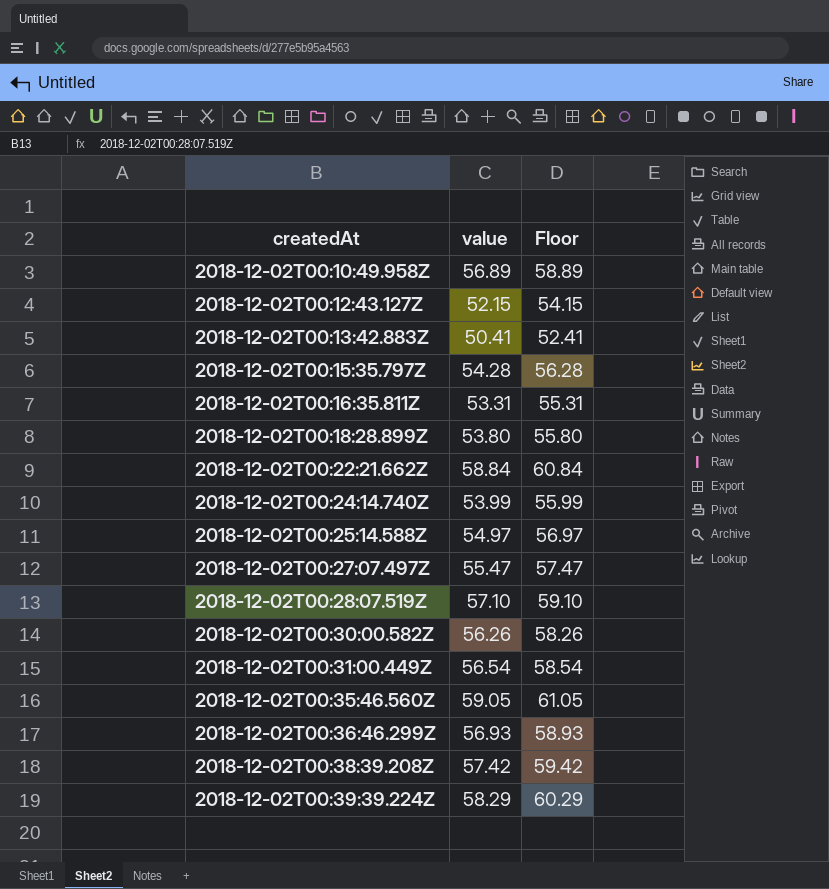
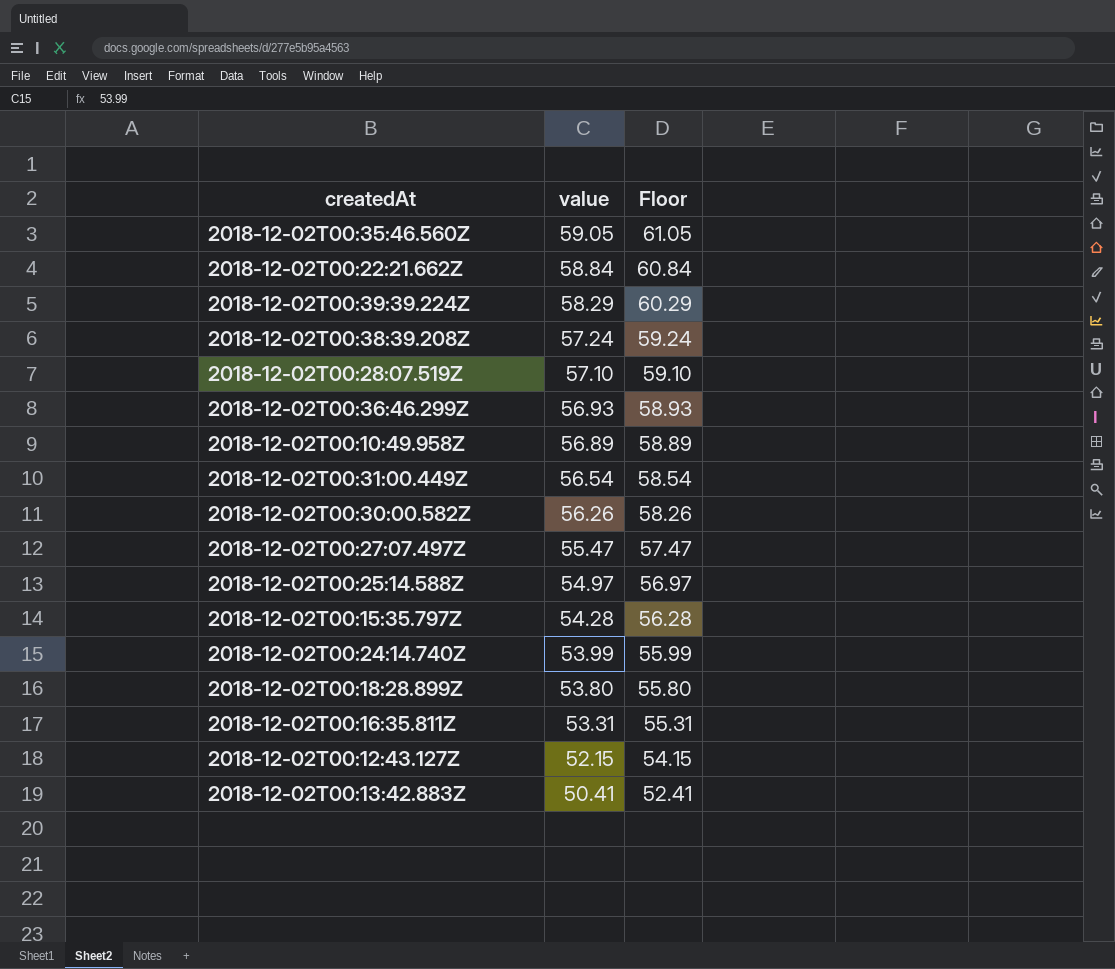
row order: createdAt ascending -> value descending
2018-12-02T00:38:39.208Z | value: 57.42 -> 57.24
2018-12-02T00:38:39.208Z | Floor: 59.42 -> 59.24

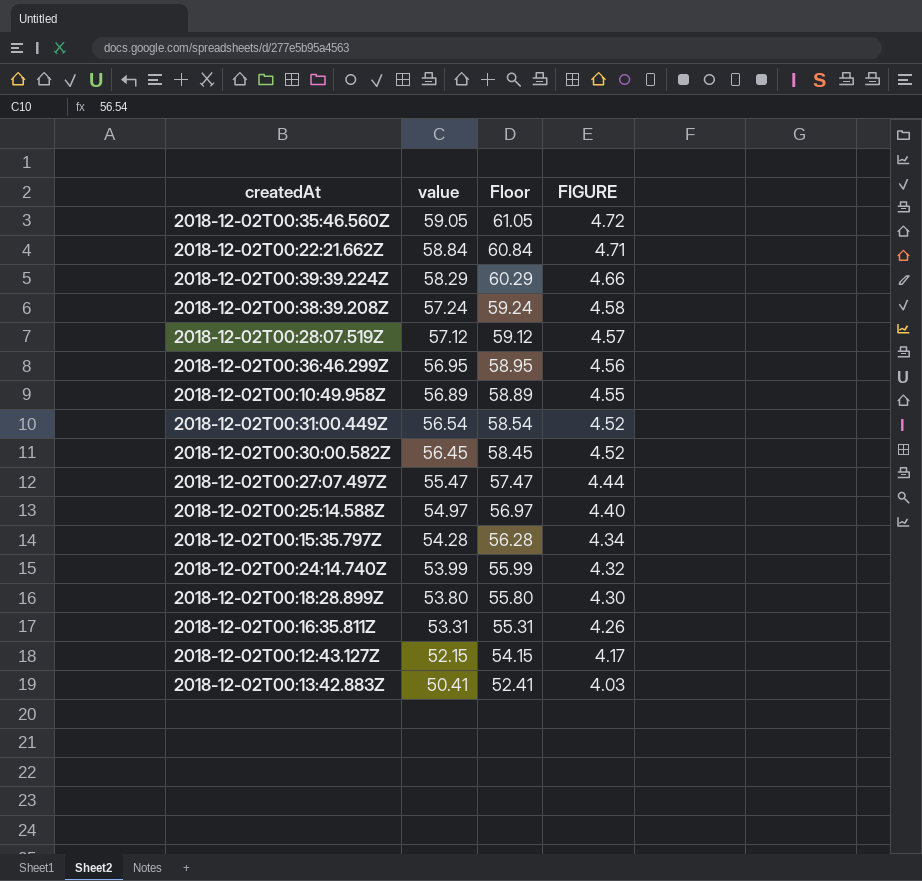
column FIGURE | formula: none -> [value] * 0.08
2018-12-02T00:28:07.519Z | value: 57.10 -> 57.12
2018-12-02T00:28:07.519Z | Floor: 59.10 -> 59.12
2018-12-02T00:36:46.299Z | value: 56.93 -> 56.95
2018-12-02T00:36:46.299Z | Floor: 58.93 -> 58.95
2018-12-02T00:30:00.582Z | value: 56.26 -> 56.45
2018-12-02T00:30:00.582Z | Floor: 58.26 -> 58.45

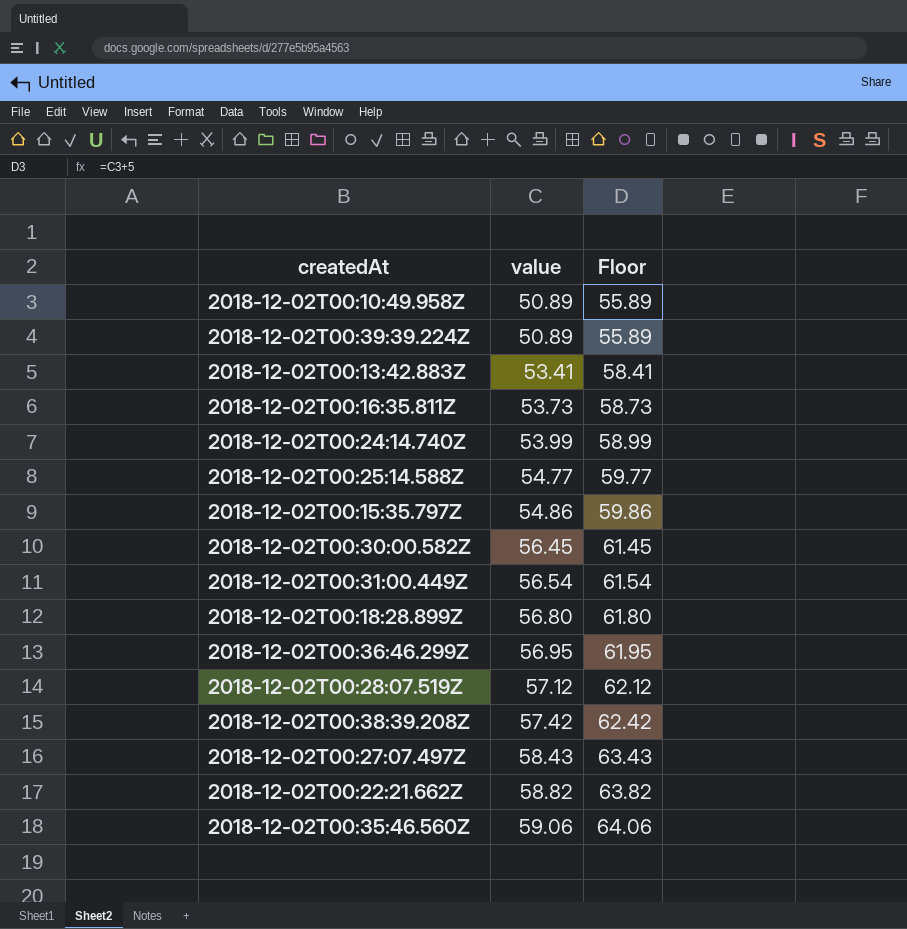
row order: value descending -> value ascending
column FIGURE | formula: [value] * 0.08 -> none
column Floor | formula: [value] + 2 -> [value] + 5
row 2018-12-02T00:12:43.127Z: 52.15 | 54.15 | 4.17 -> none
2018-12-02T00:10:49.958Z | value: 56.89 -> 50.89
2018-12-02T00:39:39.224Z | value: 58.29 -> 50.89
2018-12-02T00:13:42.883Z | value: 50.41 -> 53.41
2018-12-02T00:16:35.811Z | value: 53.31 -> 53.73
2018-12-02T00:25:14.588Z | value: 54.97 -> 54.77
2018-12-02T00:15:35.797Z | value: 54.28 -> 54.86
2018-12-02T00:18:28.899Z | value: 53.80 -> 56.80
2018-12-02T00:38:39.208Z | value: 57.24 -> 57.42
2018-12-02T00:27:07.497Z | value: 55.47 -> 58.43
2018-12-02T00:22:21.662Z | value: 58.84 -> 58.82
2018-12-02T00:35:46.560Z | value: 59.05 -> 59.06

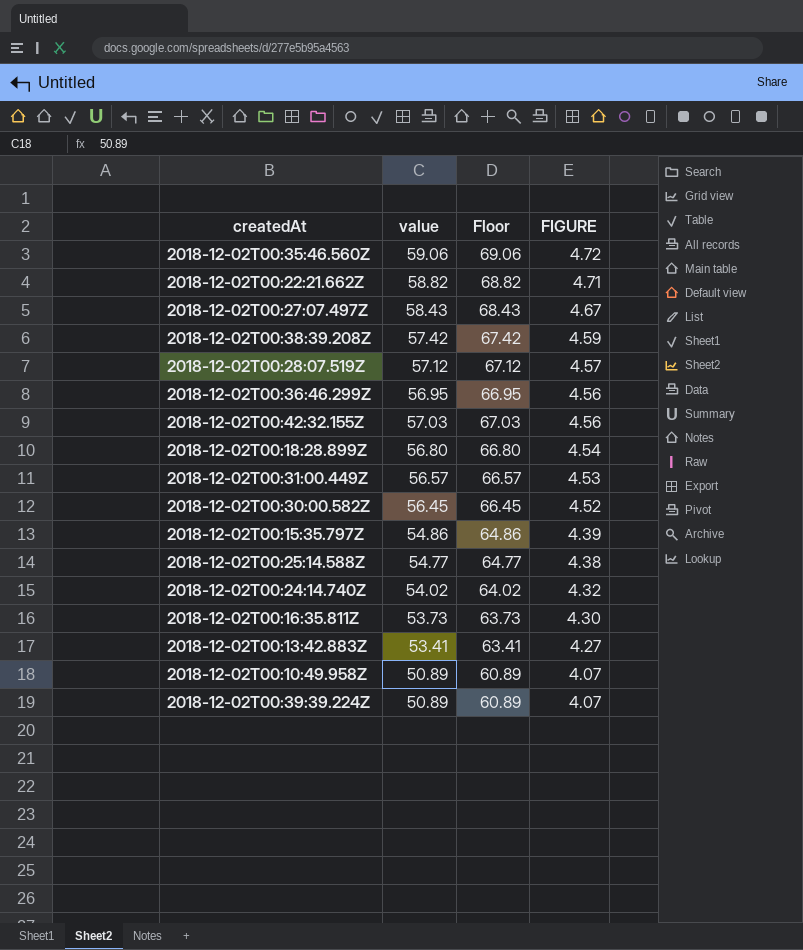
row order: value ascending -> FIGURE descending
column Floor | formula: [value] + 5 -> [value] + 10
column FIGURE | formula: none -> [value] * 0.08
row 2018-12-02T00:42:32.155Z: none -> 57.03 | 67.03 | 4.56
2018-12-02T00:31:00.449Z | value: 56.54 -> 56.57
2018-12-02T00:24:14.740Z | value: 53.99 -> 54.02

